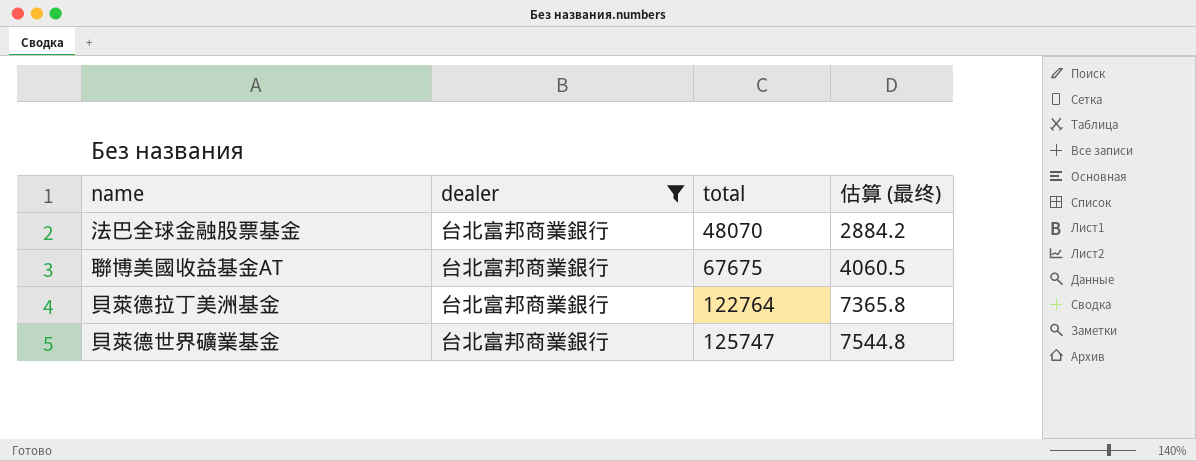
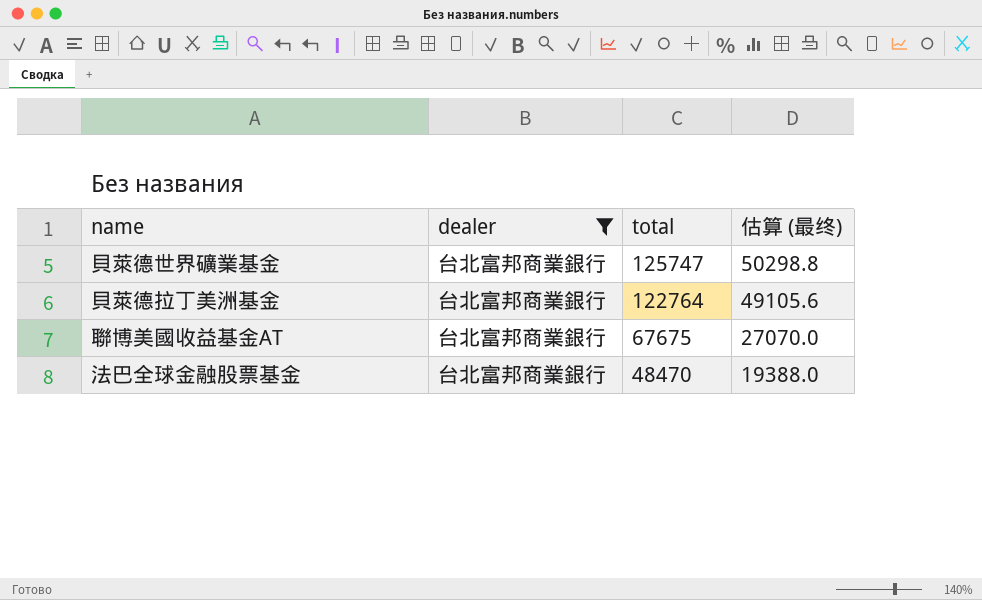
row order: total ascending -> total descending
column 估算 (最终) | formula: [total] * 0.06 -> [total] * 0.4
法巴全球金融股票基金 | total: 48070 -> 48470

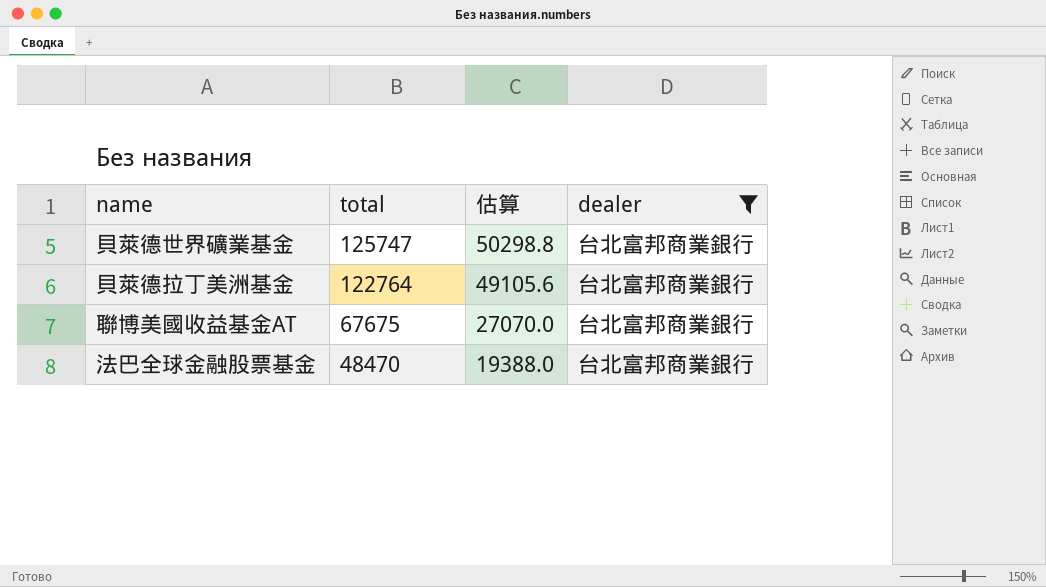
column name: 估算 (最终) -> 估算
column dealer | position: 2 -> 4

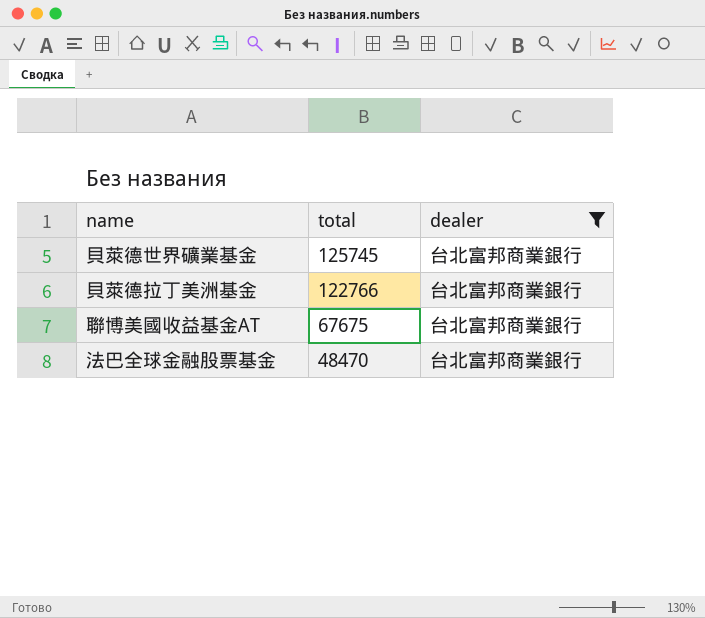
column 估算 | formula: [total] * 0.4 -> none
貝萊德世界礦業基金 | total: 125747 -> 125745
貝萊德拉丁美洲基金 | total: 122764 -> 122766

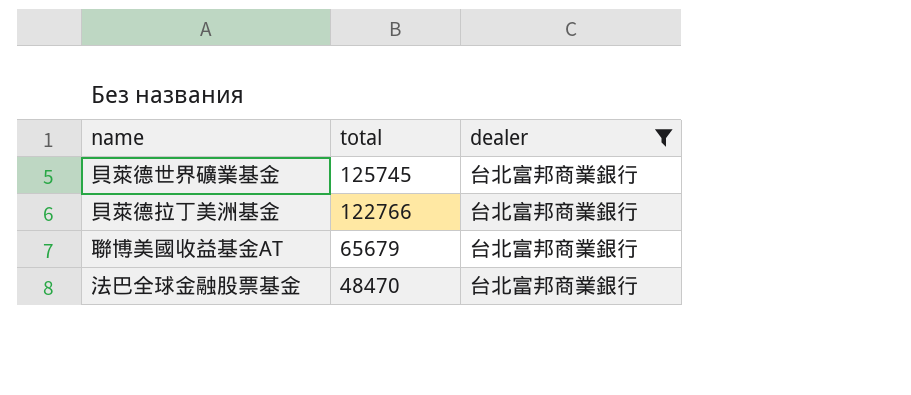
聯博美國收益基金AT | total: 67675 -> 65679

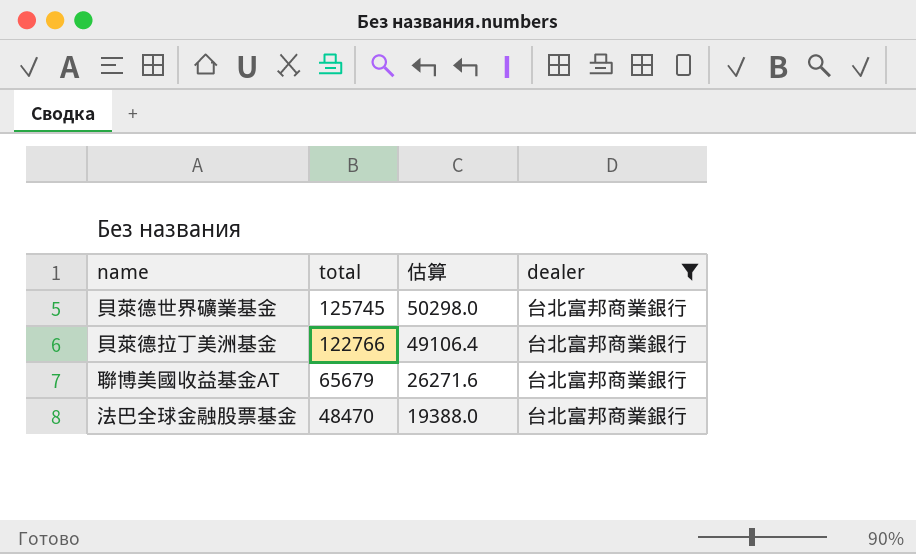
column 估算 | formula: none -> [total] * 0.4

